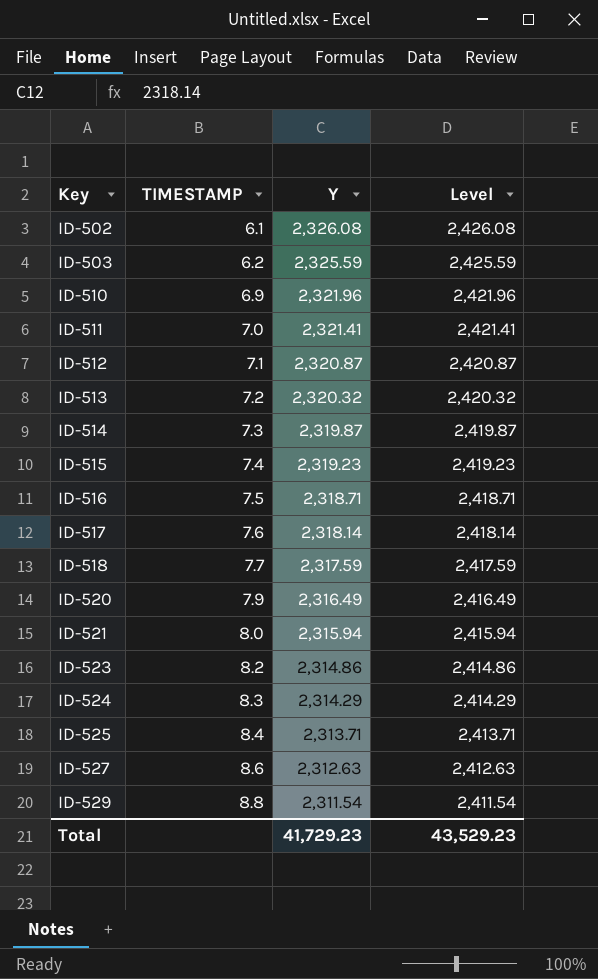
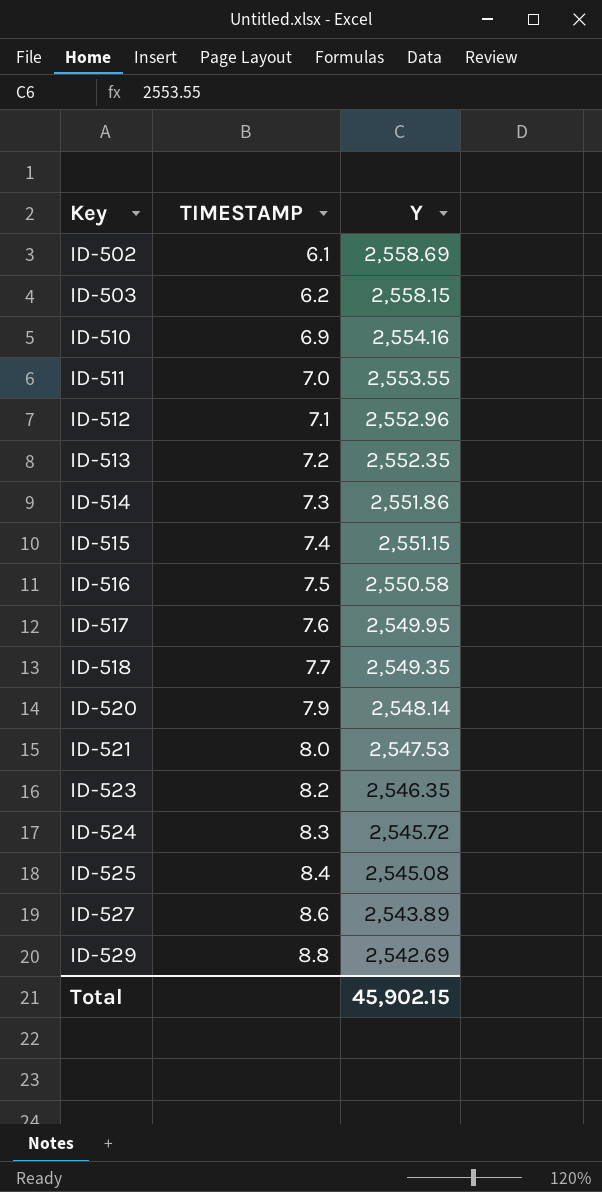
column Level | formula: [Y] + 100 -> none
ID-502 | Y: 2,326.08 -> 2,558.69
ID-503 | Y: 2,325.59 -> 2,558.15
ID-510 | Y: 2,321.96 -> 2,554.16
ID-511 | Y: 2,321.41 -> 2,553.55
ID-512 | Y: 2,320.87 -> 2,552.96
ID-513 | Y: 2,320.32 -> 2,552.35
ID-514 | Y: 2,319.87 -> 2,551.86
ID-515 | Y: 2,319.23 -> 2,551.15
ID-516 | Y: 2,318.71 -> 2,550.58
ID-517 | Y: 2,318.14 -> 2,549.95
ID-518 | Y: 2,317.59 -> 2,549.35
ID-520 | Y: 2,316.49 -> 2,548.14
ID-521 | Y: 2,315.94 -> 2,547.53
ID-523 | Y: 2,314.86 -> 2,546.35
ID-524 | Y: 2,314.29 -> 2,545.72
ID-525 | Y: 2,313.71 -> 2,545.08
ID-527 | Y: 2,312.63 -> 2,543.89
ID-529 | Y: 2,311.54 -> 2,542.69
Total | Y: 41,729.23 -> 45,902.15

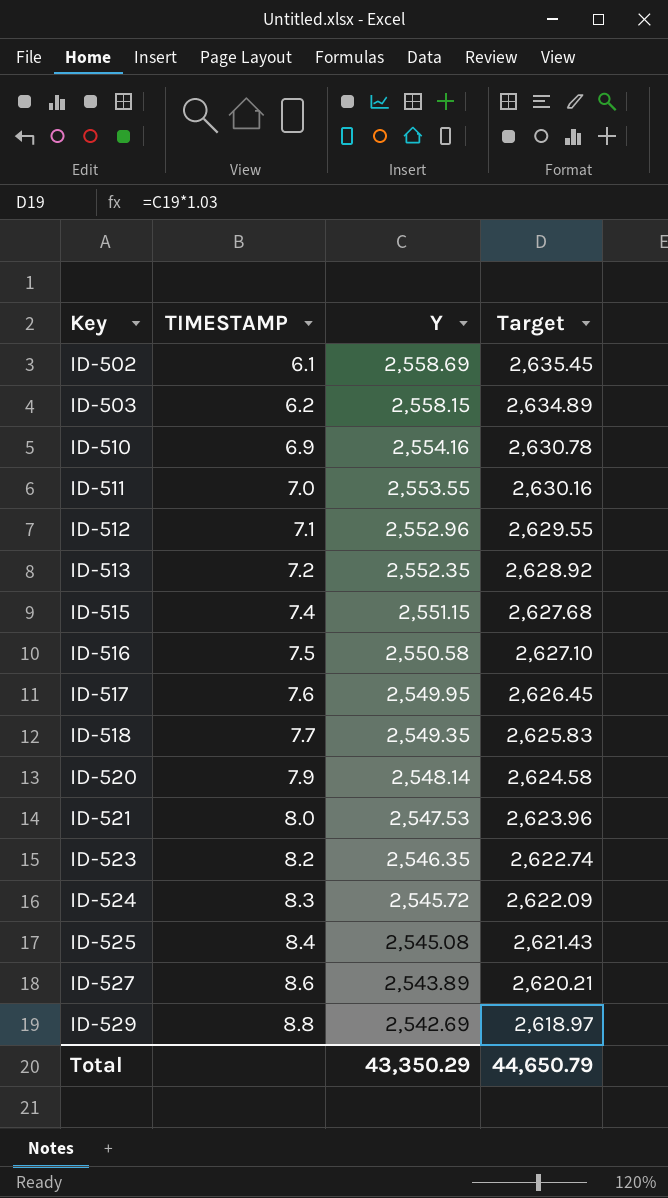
column Target | formula: none -> [Y] * 1.03
row ID-514: 7.3 | 2,551.86 -> none
Total | Y: 45,902.15 -> 43,350.29

